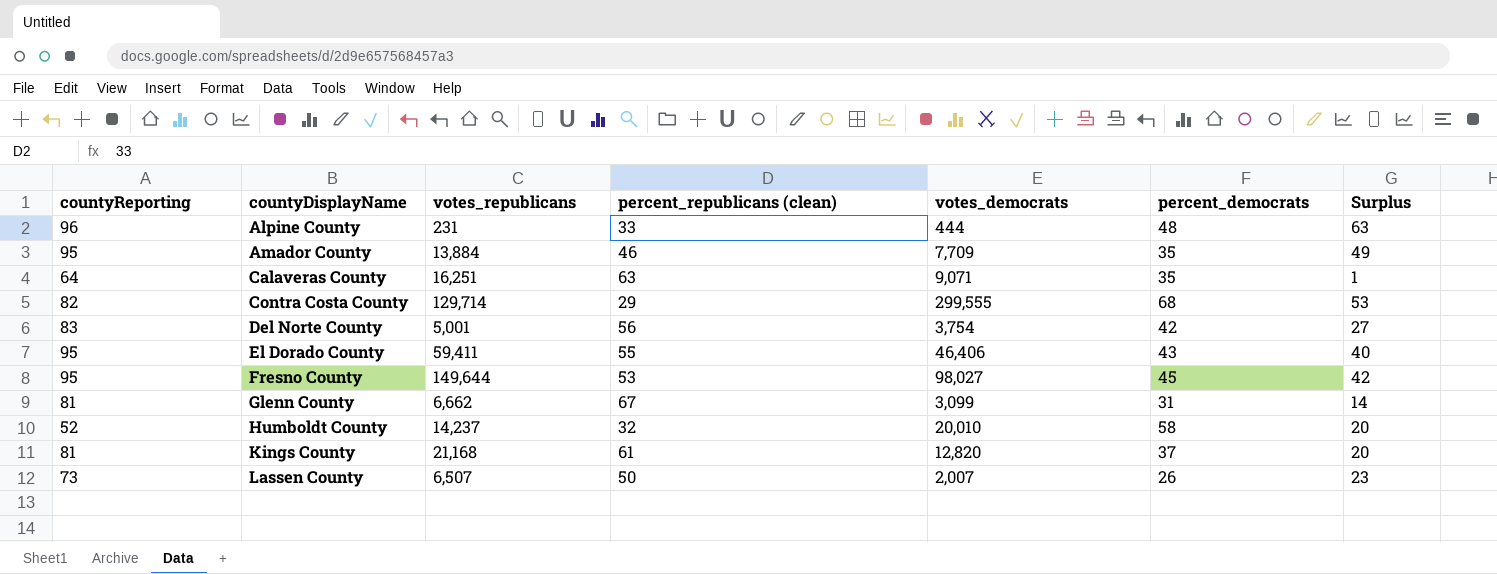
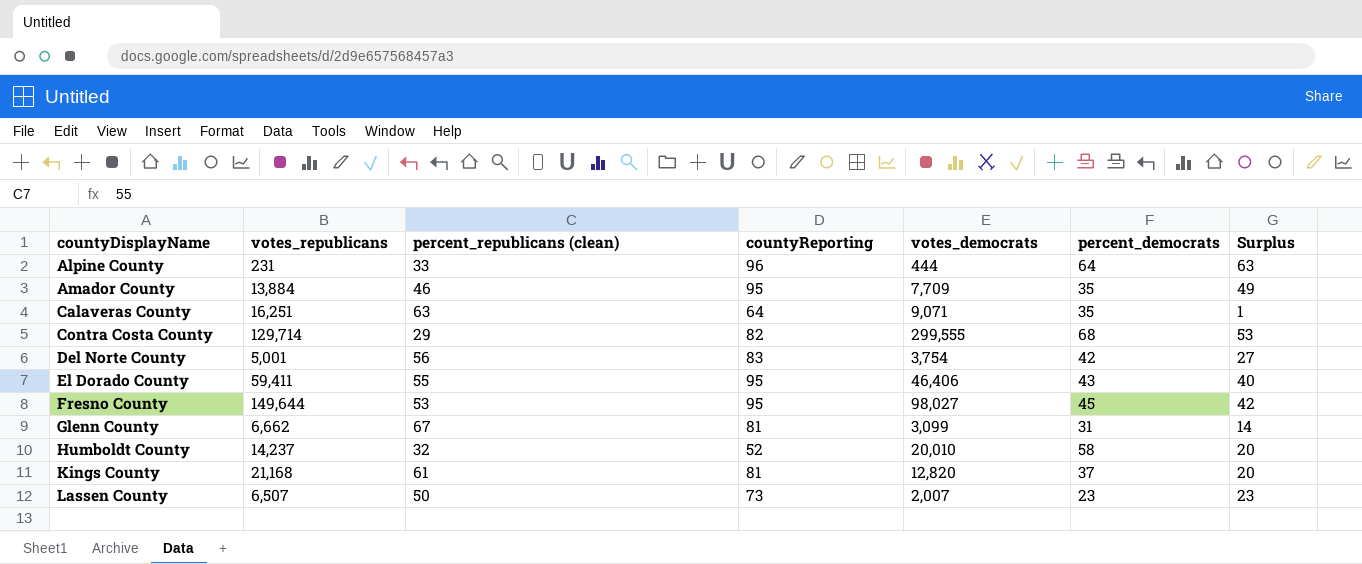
column countyReporting | position: 1 -> 4
Alpine County | percent_democrats: 48 -> 64
Lassen County | percent_democrats: 26 -> 23

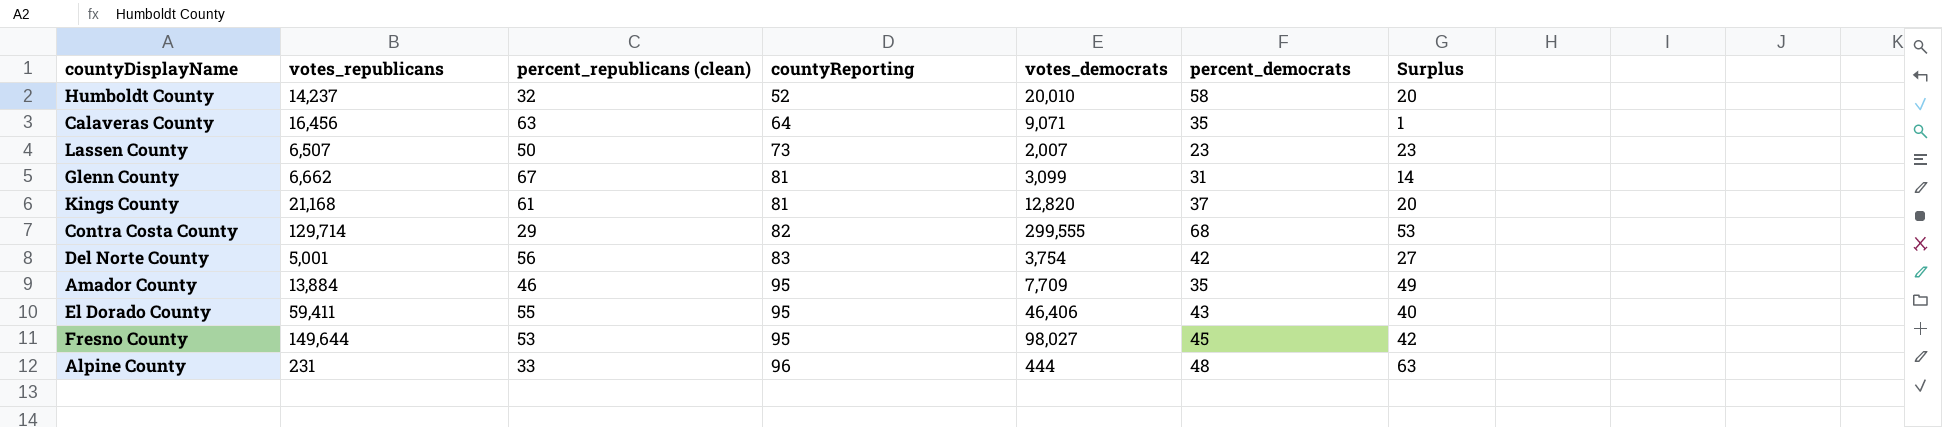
row order: countyDisplayName ascending -> countyReporting ascending
Calaveras County | votes_republicans: 16,251 -> 16,456
Alpine County | percent_democrats: 64 -> 48

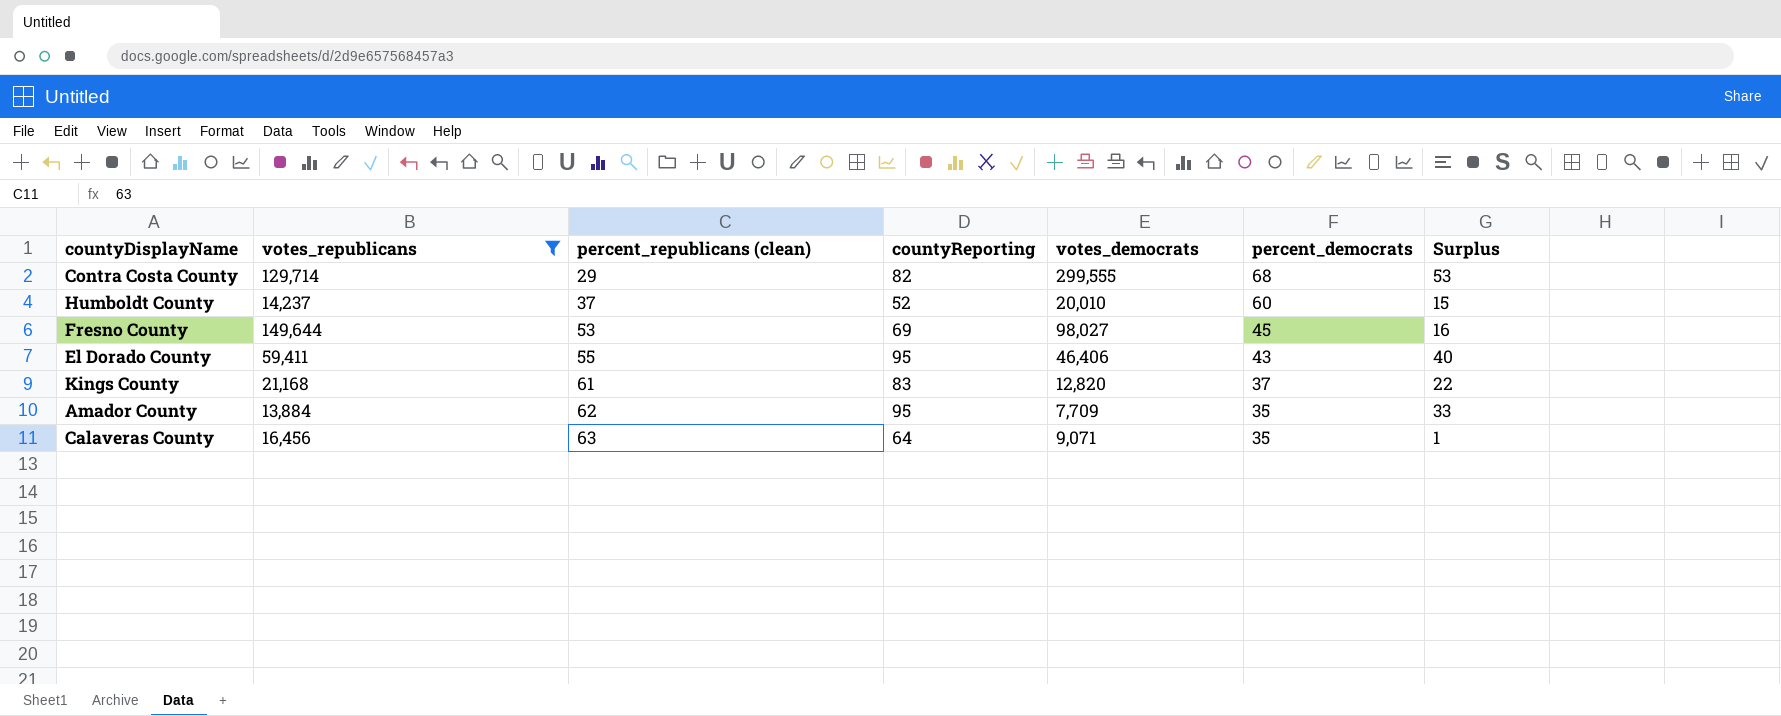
filter: none -> votes_republicans >= 13,884
row order: countyReporting ascending -> percent_republicans (clean) ascending
Humboldt County | percent_republicans (clean): 32 -> 37
Humboldt County | percent_democrats: 58 -> 60
Humboldt County | Surplus: 20 -> 15
Fresno County | countyReporting: 95 -> 69
Fresno County | Surplus: 42 -> 16
Kings County | countyReporting: 81 -> 83
Kings County | Surplus: 20 -> 22
Amador County | percent_republicans (clean): 46 -> 62
Amador County | Surplus: 49 -> 33

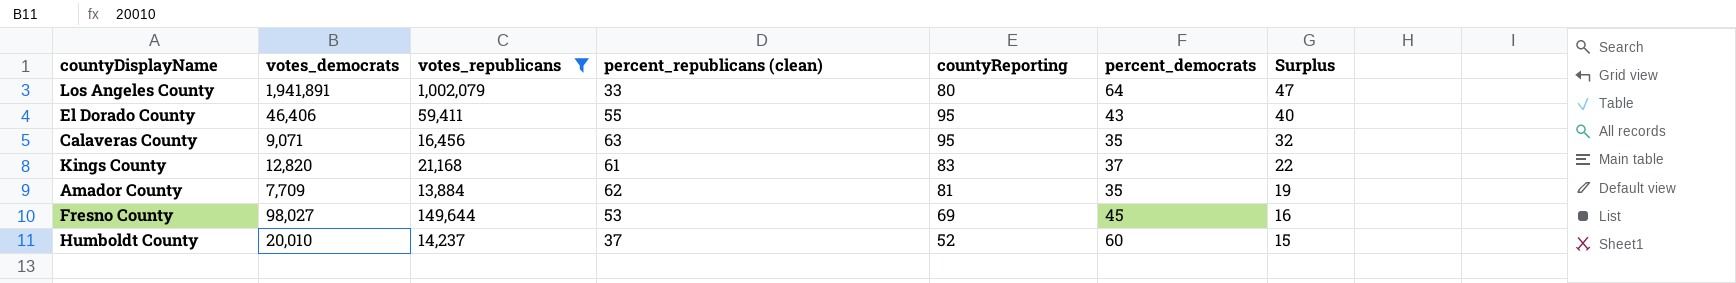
row order: percent_republicans (clean) ascending -> Surplus descending
column votes_democrats | position: 5 -> 2
row Contra Costa County: 129,714 | 29 | 82 | 299,555 | 68 | 53 -> none
row Los Angeles County: none -> 1,941,891 | 1,002,079 | 33 | 80 | 64 | 47
Calaveras County | countyReporting: 64 -> 95
Calaveras County | Surplus: 1 -> 32
Amador County | countyReporting: 95 -> 81
Amador County | Surplus: 33 -> 19

